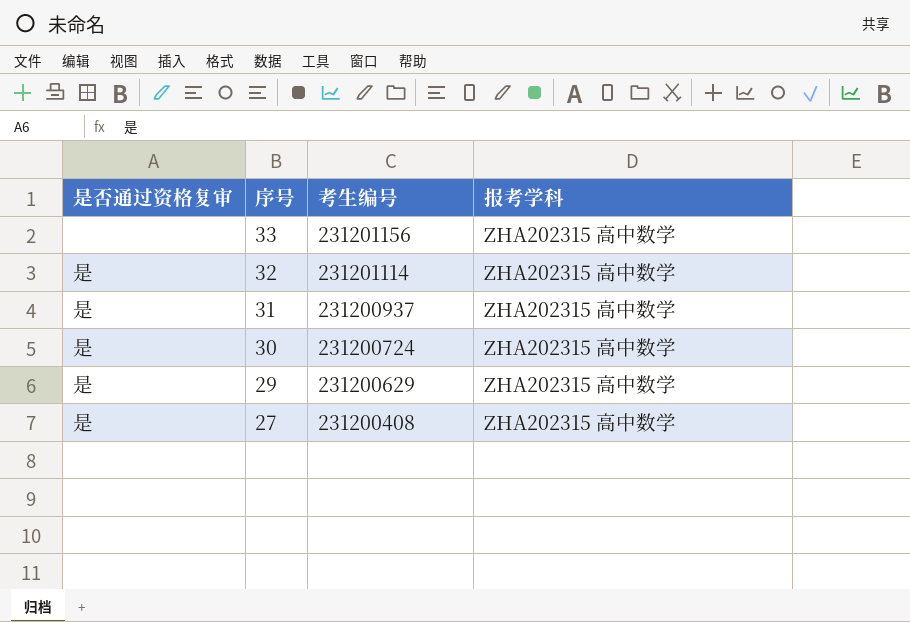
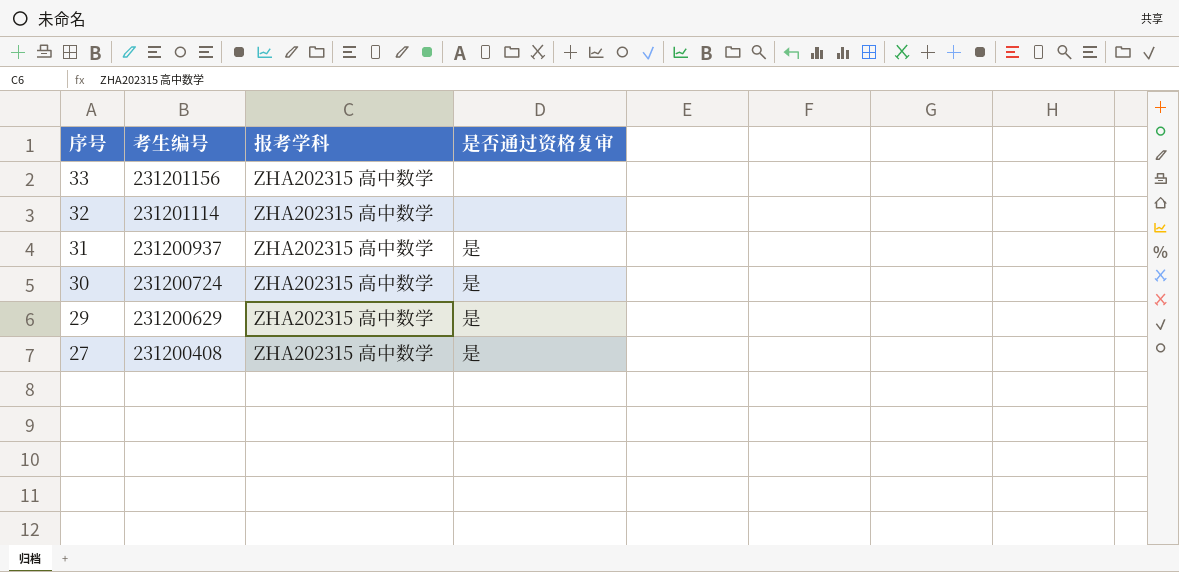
column 是否通过资格复审 | position: 1 -> 4
32 | 是否通过资格复审: 是 -> none

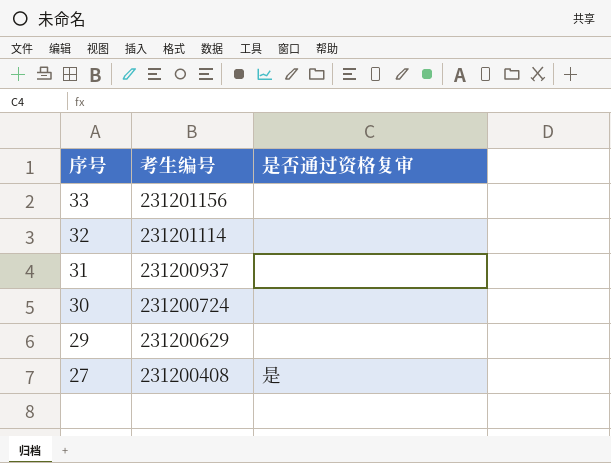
column 报考学科 | position: 3 -> none
31 | 是否通过资格复审: 是 -> none
30 | 是否通过资格复审: 是 -> none
29 | 是否通过资格复审: 是 -> none

